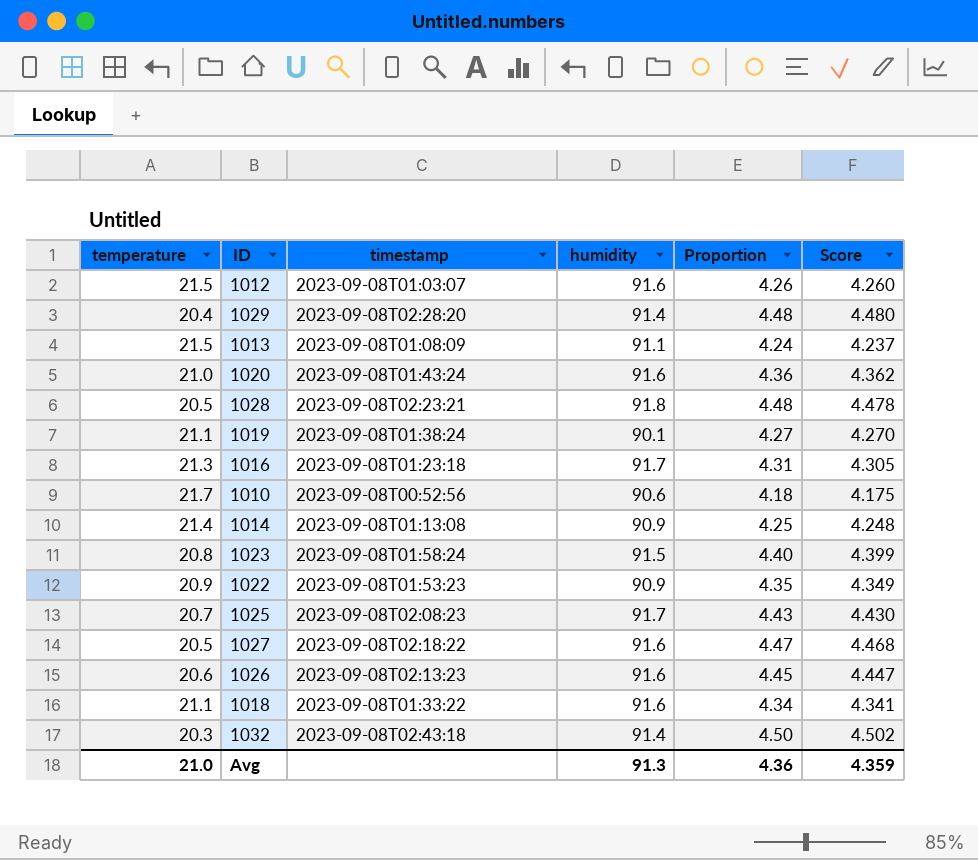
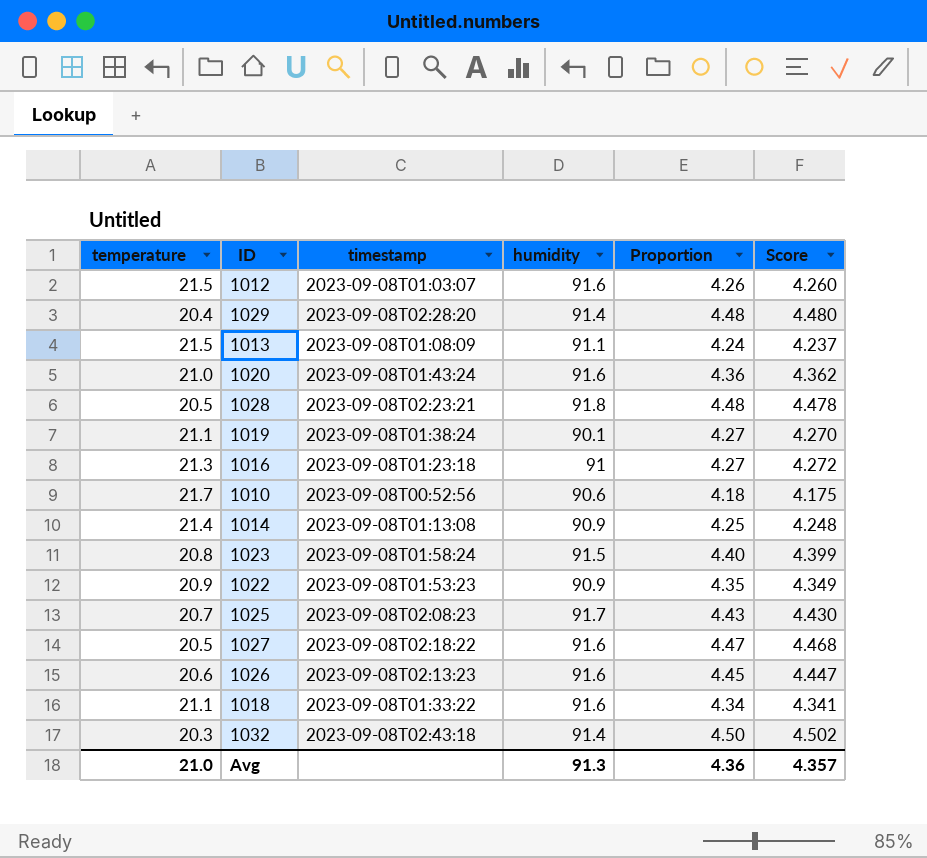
1016 | humidity: 91.7 -> 91
1016 | Proportion: 4.31 -> 4.27
1016 | Score: 4.305 -> 4.272
Avg | Score: 4.359 -> 4.357

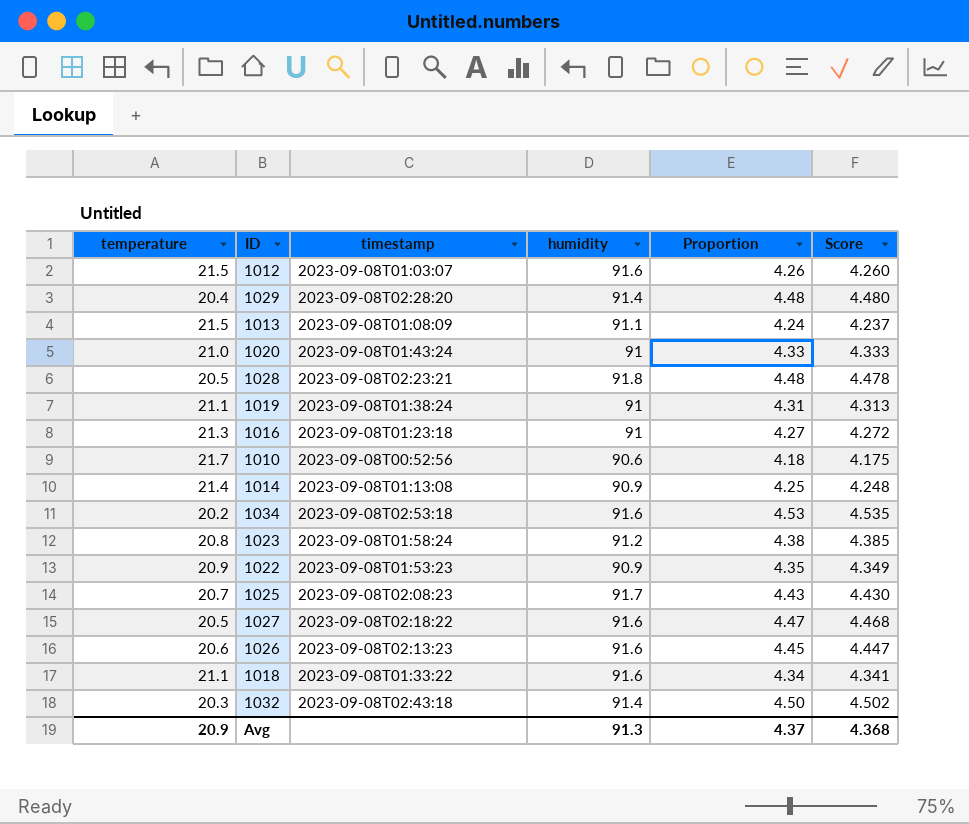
1020 | humidity: 91.6 -> 91
1020 | Proportion: 4.36 -> 4.33
1020 | Score: 4.362 -> 4.333
1019 | humidity: 90.1 -> 91
1019 | Proportion: 4.27 -> 4.31
1019 | Score: 4.270 -> 4.313
row 1034: none -> 20.2 | 2023-09-08T02:53:18 | 91.6 | 4.53 | 4.535
1023 | humidity: 91.5 -> 91.2
1023 | Proportion: 4.40 -> 4.38
1023 | Score: 4.399 -> 4.385
Avg | temperature: 21.0 -> 20.9
Avg | Proportion: 4.36 -> 4.37
Avg | Score: 4.357 -> 4.368

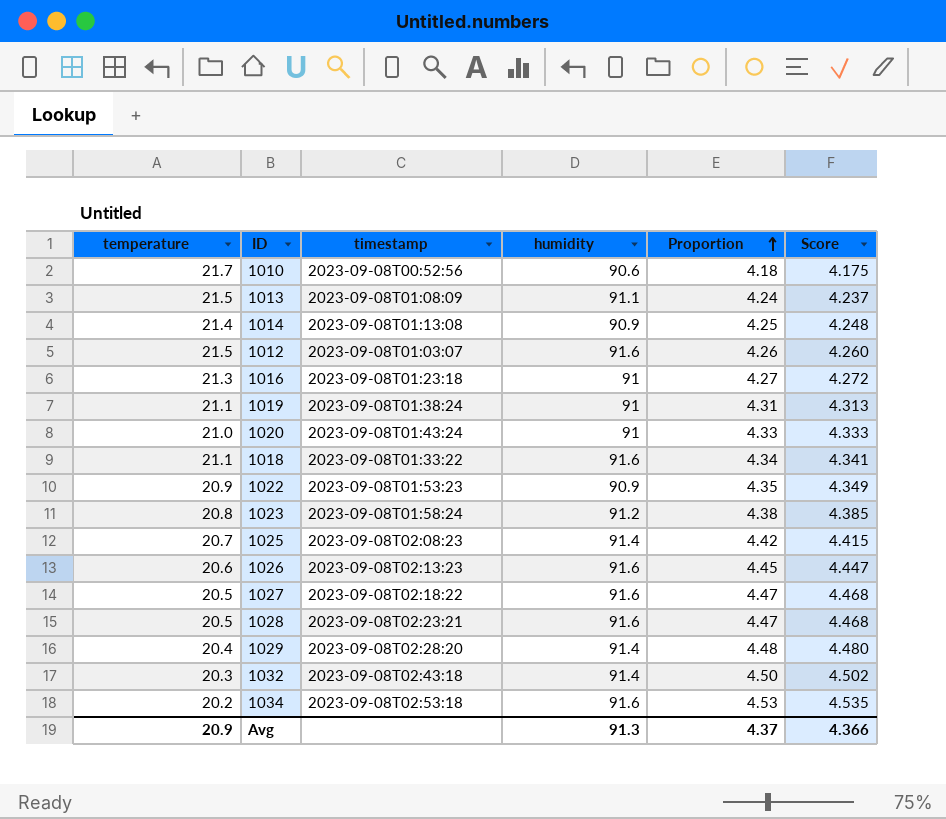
row order: none -> Proportion ascending
1025 | humidity: 91.7 -> 91.4
1025 | Proportion: 4.43 -> 4.42
1025 | Score: 4.430 -> 4.415
1028 | humidity: 91.8 -> 91.6
1028 | Proportion: 4.48 -> 4.47
1028 | Score: 4.478 -> 4.468
Avg | Score: 4.368 -> 4.366

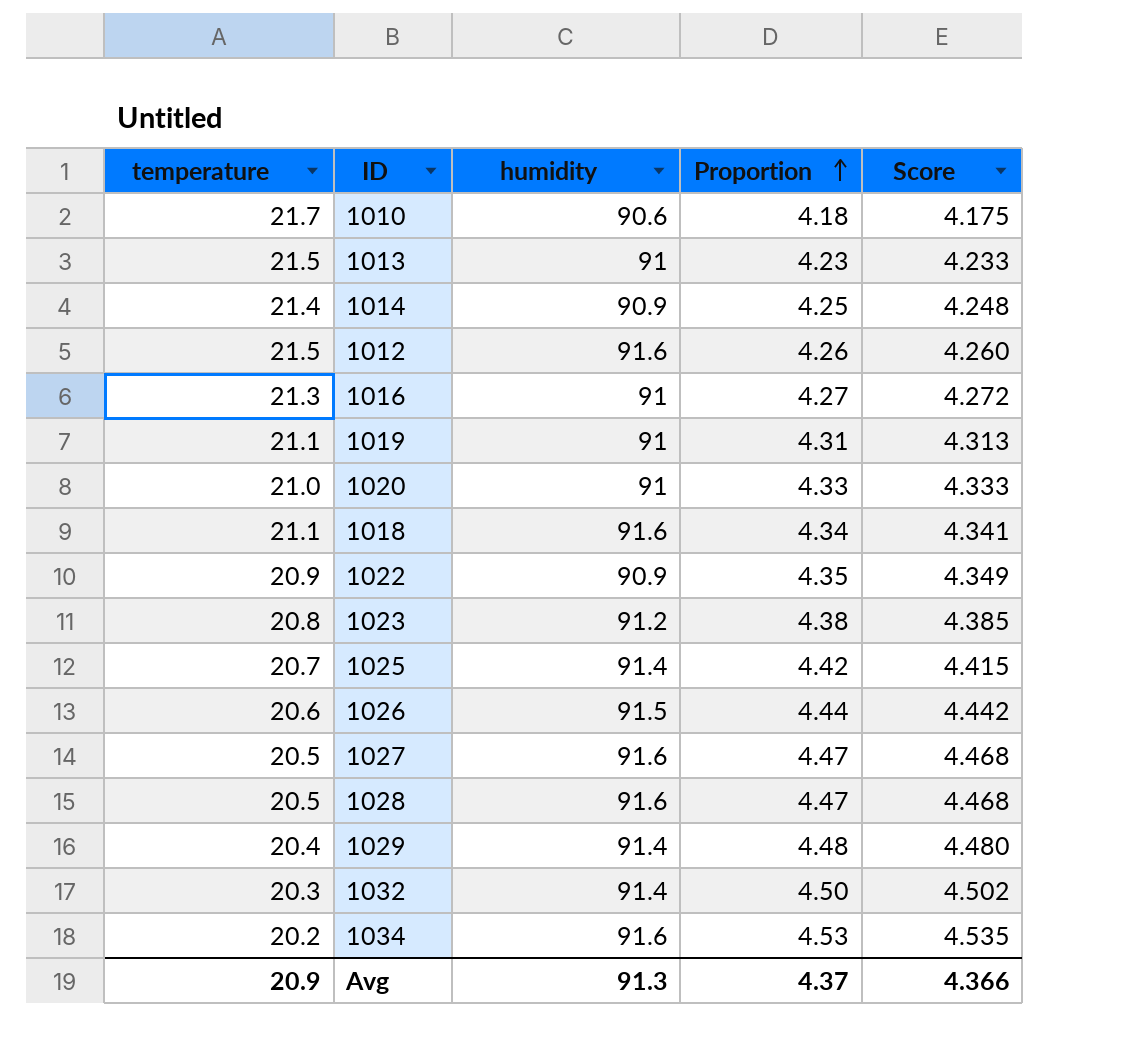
column timestamp | position: 3 -> none
1013 | humidity: 91.1 -> 91
1013 | Proportion: 4.24 -> 4.23
1013 | Score: 4.237 -> 4.233
1026 | humidity: 91.6 -> 91.5
1026 | Proportion: 4.45 -> 4.44
1026 | Score: 4.447 -> 4.442

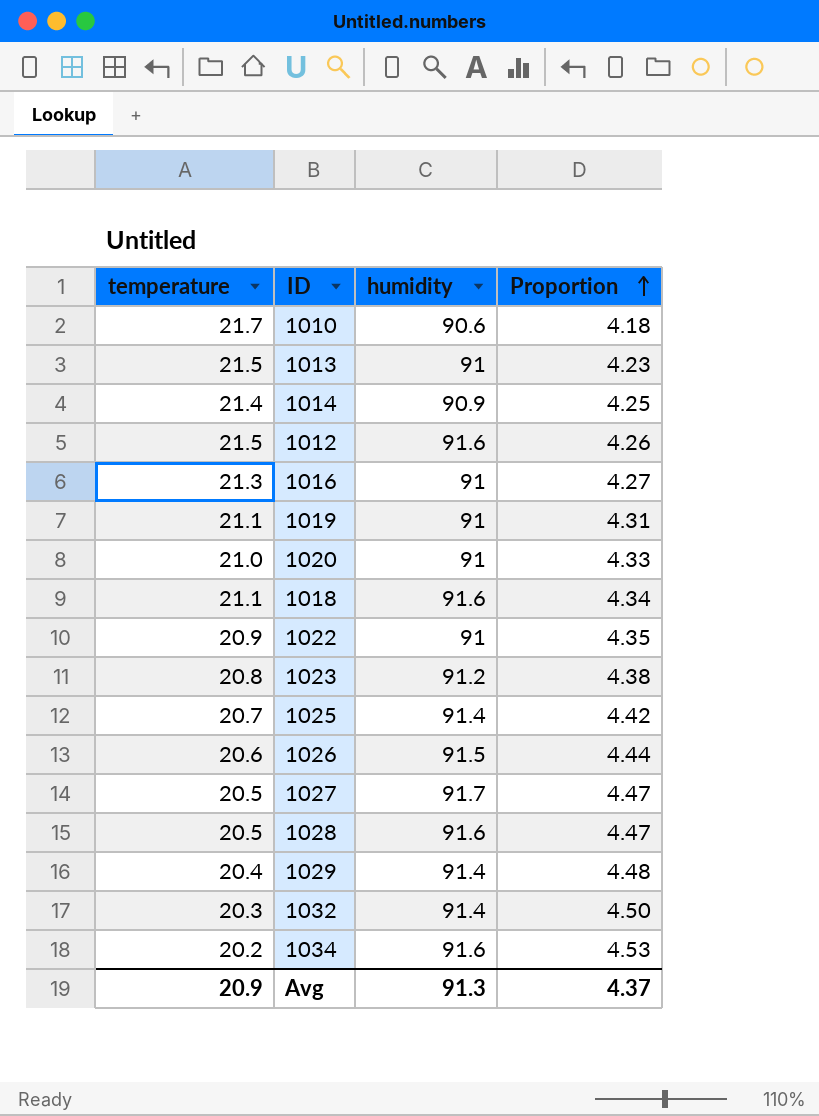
column Score | formula: [humidity] / [temperature] -> none
1022 | humidity: 90.9 -> 91
1027 | humidity: 91.6 -> 91.7

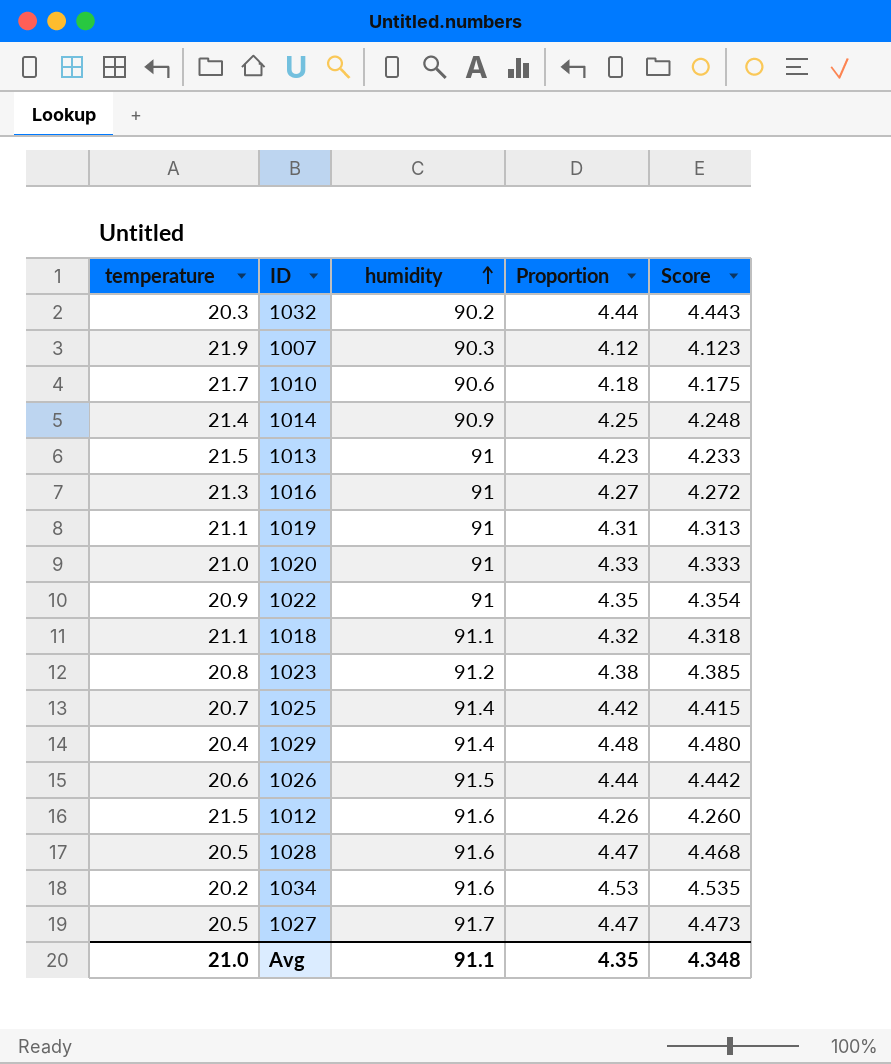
row order: Proportion ascending -> humidity ascending
column Score | formula: none -> [humidity] / [temperature]
1032 | humidity: 91.4 -> 90.2
1032 | Proportion: 4.50 -> 4.44
row 1007: none -> 21.9 | 90.3 | 4.12 | 4.123
1018 | humidity: 91.6 -> 91.1
1018 | Proportion: 4.34 -> 4.32
Avg | temperature: 20.9 -> 21.0
Avg | humidity: 91.3 -> 91.1
Avg | Proportion: 4.37 -> 4.35

